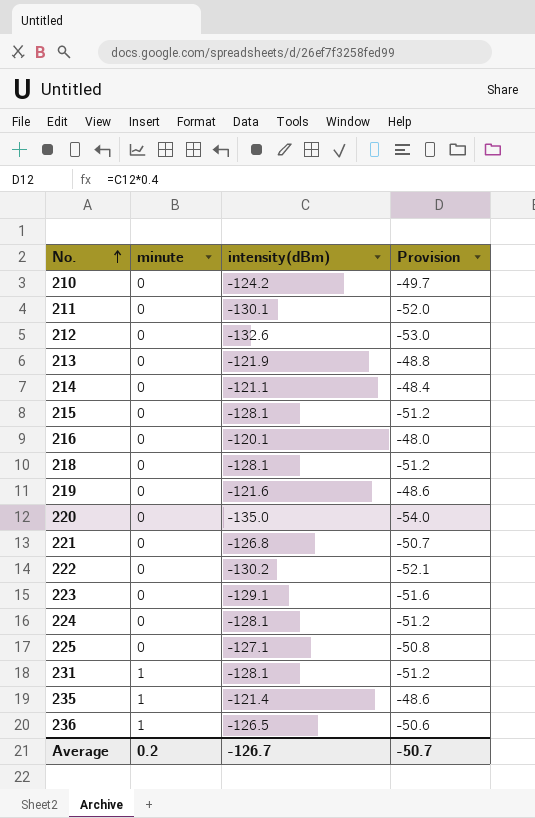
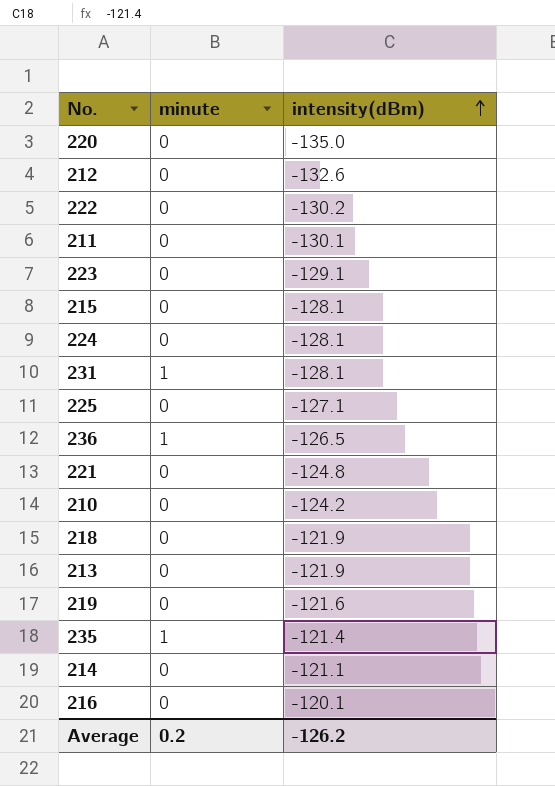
row order: No. ascending -> intensity(dBm) ascending
column Provision | formula: [intensity(dBm)] * 0.4 -> none
221 | intensity(dBm): -126.8 -> -124.8
218 | intensity(dBm): -128.1 -> -121.9
Average | intensity(dBm): -126.7 -> -126.2

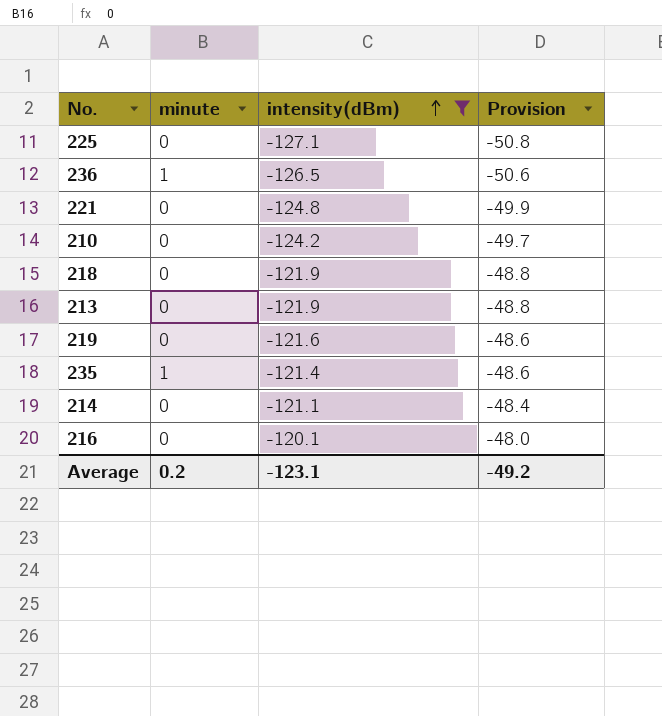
filter: none -> intensity(dBm) >= -127.1
column Provision | formula: none -> [intensity(dBm)] * 0.4
Average | intensity(dBm): -126.2 -> -123.1

